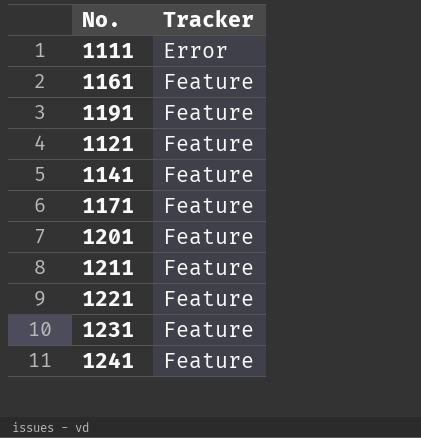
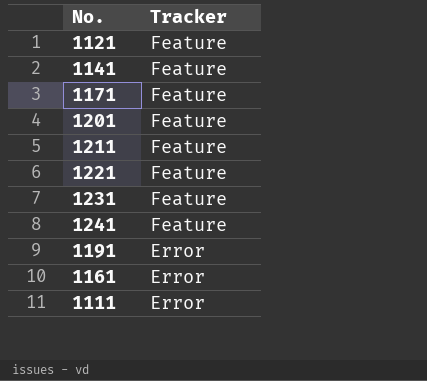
row order: Tracker ascending -> Tracker descending
1191 | Tracker: Feature -> Error
1161 | Tracker: Feature -> Error

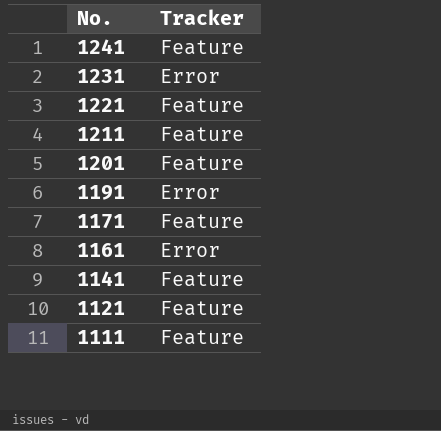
row order: Tracker descending -> No. descending
1231 | Tracker: Feature -> Error
1111 | Tracker: Error -> Feature

